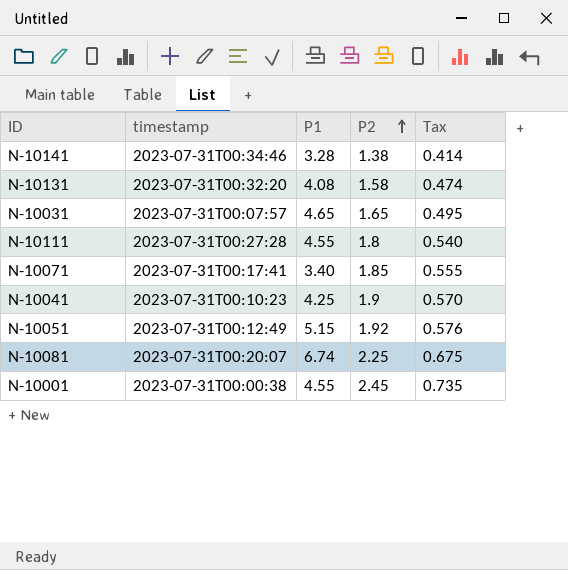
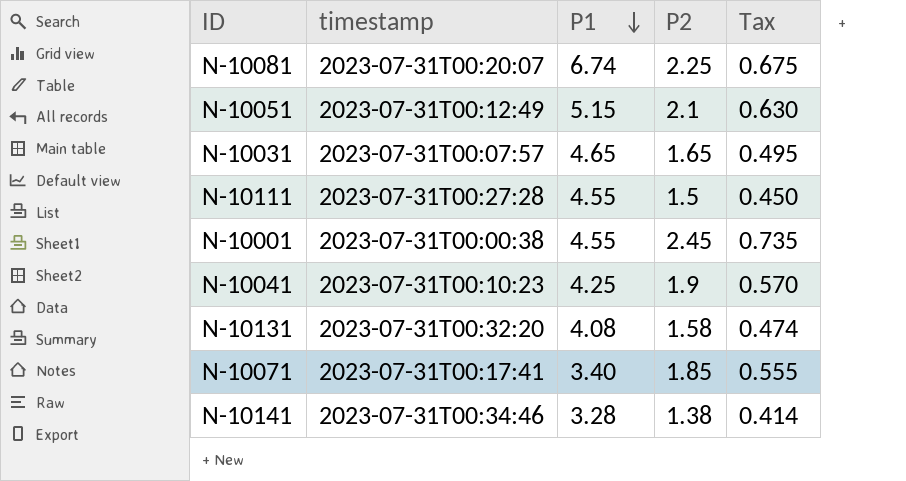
row order: P2 ascending -> P1 descending
N-10051 | P2: 1.92 -> 2.1
N-10051 | Tax: 0.576 -> 0.630
N-10111 | P2: 1.8 -> 1.5
N-10111 | Tax: 0.540 -> 0.450

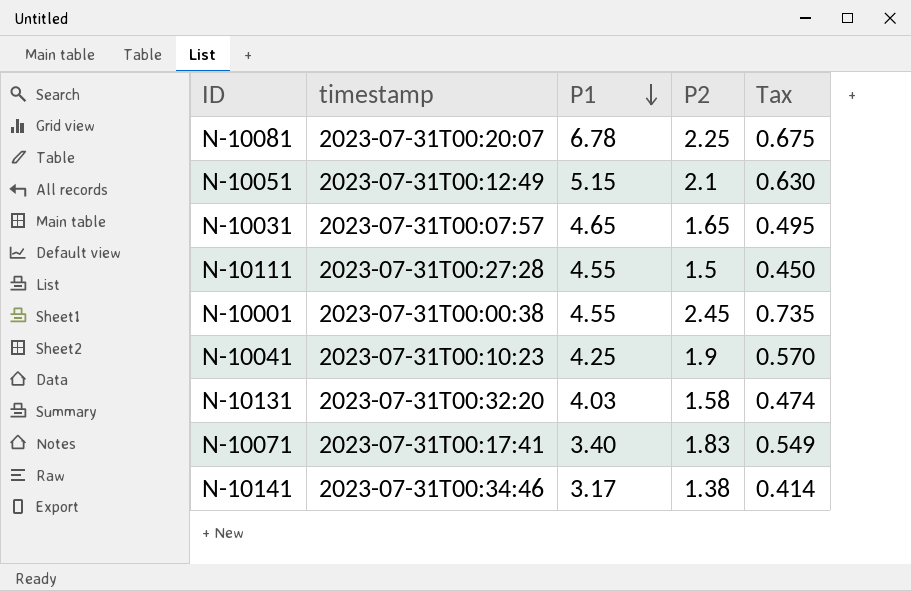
N-10081 | P1: 6.74 -> 6.78
N-10131 | P1: 4.08 -> 4.03
N-10071 | P2: 1.85 -> 1.83
N-10071 | Tax: 0.555 -> 0.549
N-10141 | P1: 3.28 -> 3.17

